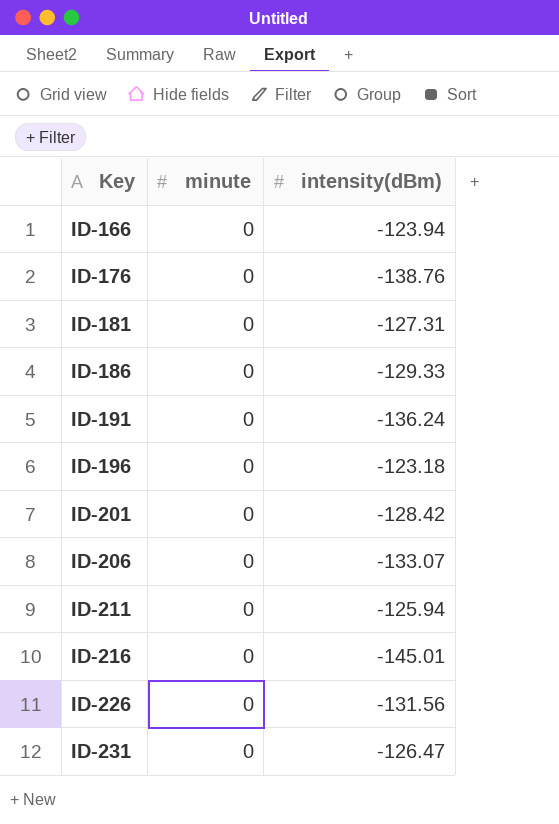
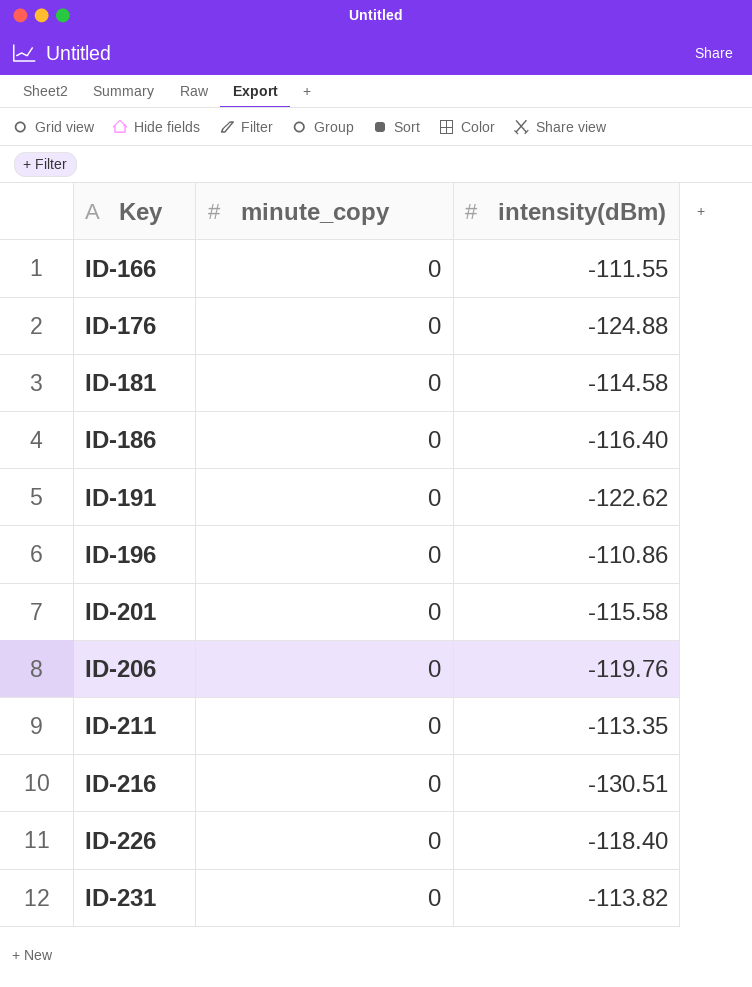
column name: minute -> minute_copy
ID-166 | intensity(dBm): -123.94 -> -111.55
ID-176 | intensity(dBm): -138.76 -> -124.88
ID-181 | intensity(dBm): -127.31 -> -114.58
ID-186 | intensity(dBm): -129.33 -> -116.40
ID-191 | intensity(dBm): -136.24 -> -122.62
ID-196 | intensity(dBm): -123.18 -> -110.86
ID-201 | intensity(dBm): -128.42 -> -115.58
ID-206 | intensity(dBm): -133.07 -> -119.76
ID-211 | intensity(dBm): -125.94 -> -113.35
ID-216 | intensity(dBm): -145.01 -> -130.51
ID-226 | intensity(dBm): -131.56 -> -118.40
ID-231 | intensity(dBm): -126.47 -> -113.82

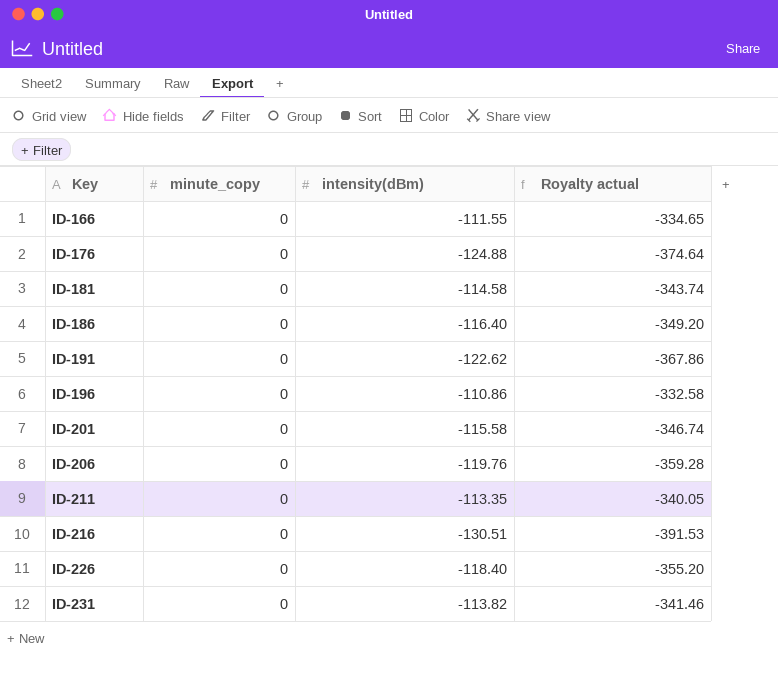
column Royalty actual | formula: none -> [intensity(dBm)] * 3

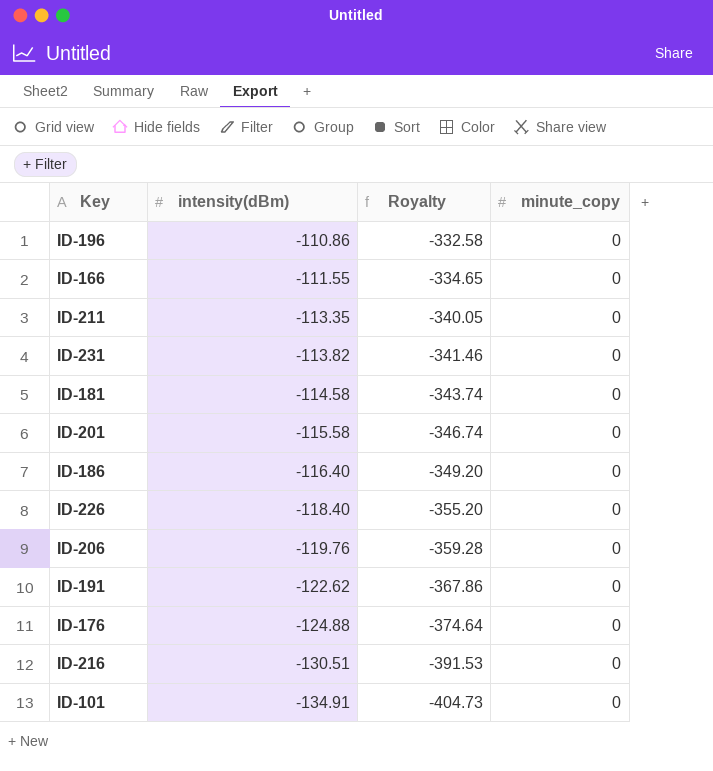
row order: Key ascending -> intensity(dBm) descending
column name: Royalty actual -> Royalty
column minute_copy | position: 2 -> 4
row ID-101: none -> -134.91 | -404.73 | 0

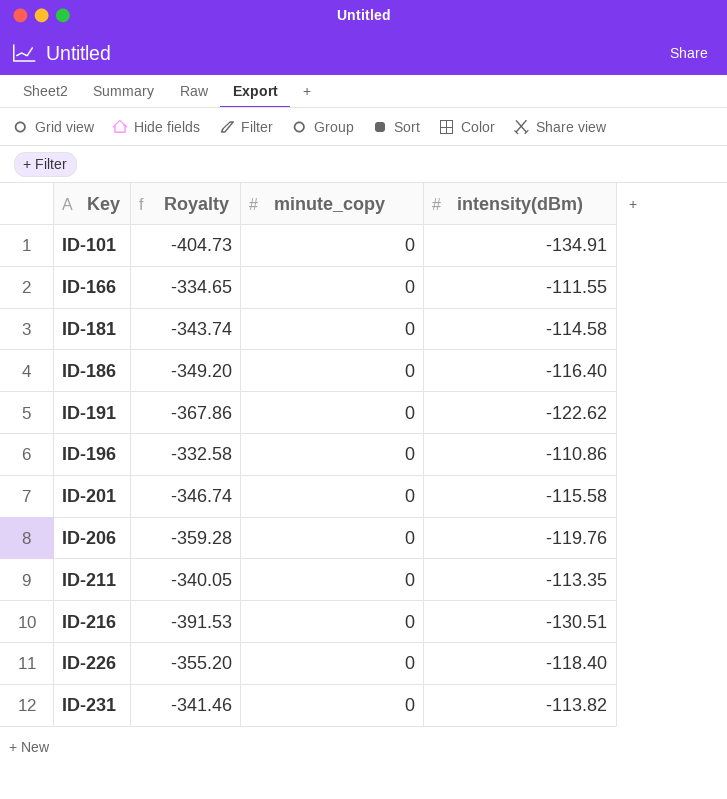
row order: intensity(dBm) descending -> Key ascending
column intensity(dBm) | position: 2 -> 4
row ID-176: -124.88 | -374.64 | 0 -> none

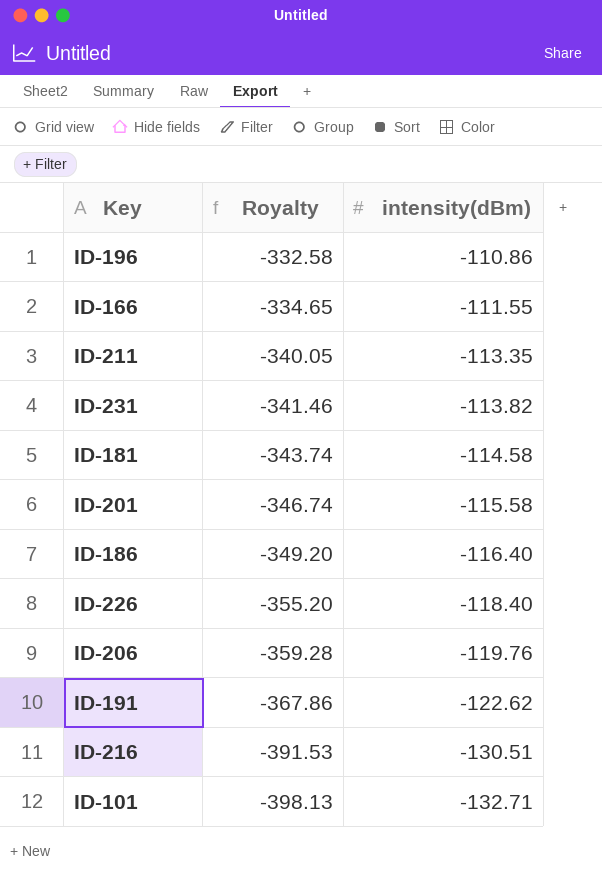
row order: Key ascending -> Royalty descending
column minute_copy | position: 3 -> none
ID-101 | Royalty: -404.73 -> -398.13
ID-101 | intensity(dBm): -134.91 -> -132.71

